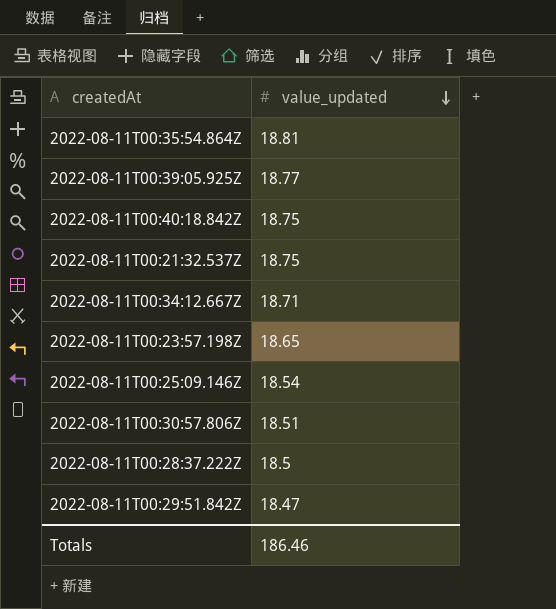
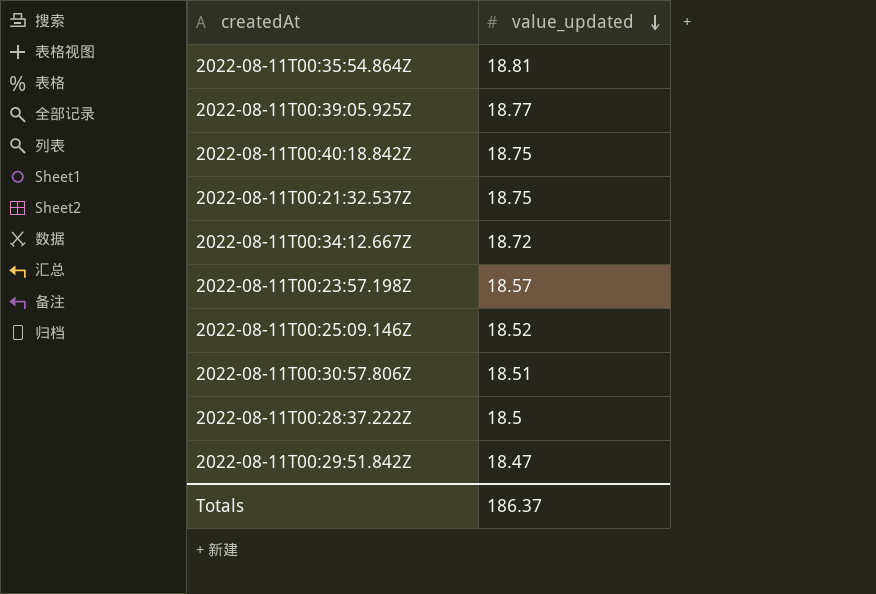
2022-08-11T00:34:12.667Z | value_updated: 18.71 -> 18.72
2022-08-11T00:23:57.198Z | value_updated: 18.65 -> 18.57
2022-08-11T00:25:09.146Z | value_updated: 18.54 -> 18.52
Totals | value_updated: 186.46 -> 186.37

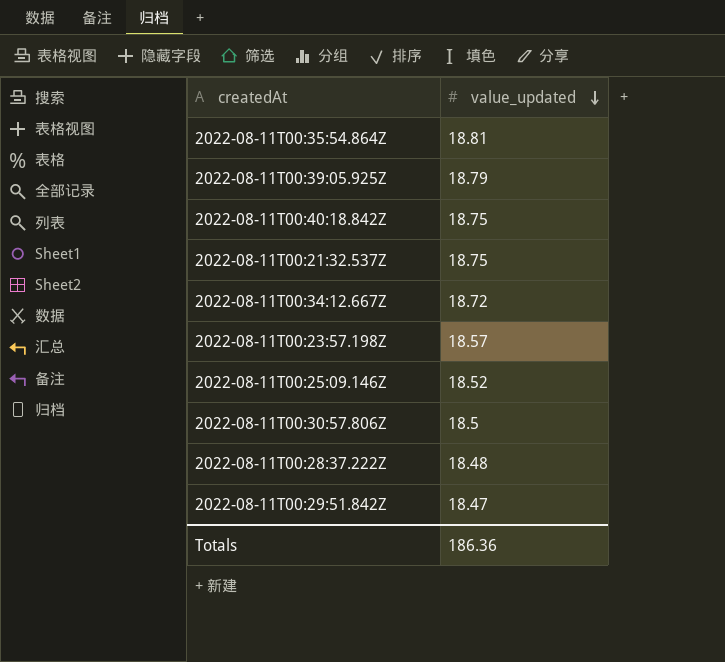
2022-08-11T00:39:05.925Z | value_updated: 18.77 -> 18.79
2022-08-11T00:30:57.806Z | value_updated: 18.51 -> 18.5
2022-08-11T00:28:37.222Z | value_updated: 18.5 -> 18.48
Totals | value_updated: 186.37 -> 186.36

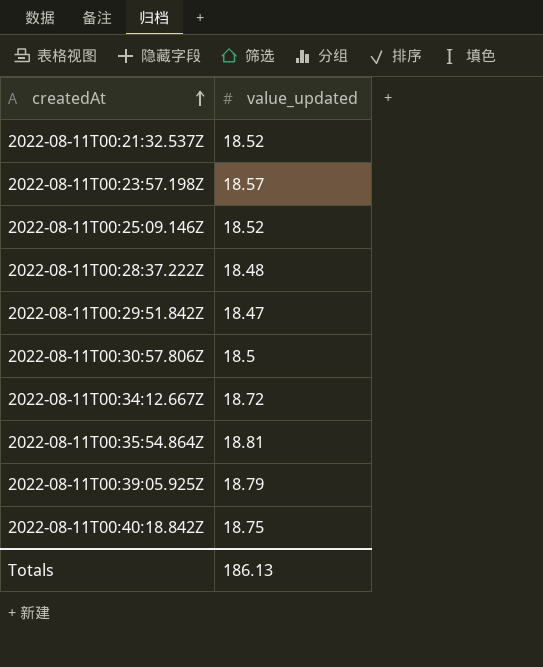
row order: value_updated descending -> createdAt ascending
2022-08-11T00:21:32.537Z | value_updated: 18.75 -> 18.52
Totals | value_updated: 186.36 -> 186.13

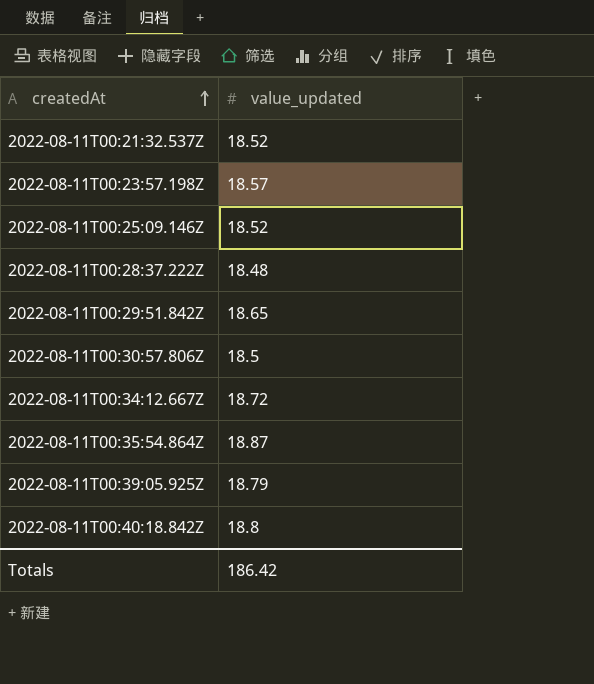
2022-08-11T00:29:51.842Z | value_updated: 18.47 -> 18.65
2022-08-11T00:35:54.864Z | value_updated: 18.81 -> 18.87
2022-08-11T00:40:18.842Z | value_updated: 18.75 -> 18.8
Totals | value_updated: 186.13 -> 186.42

